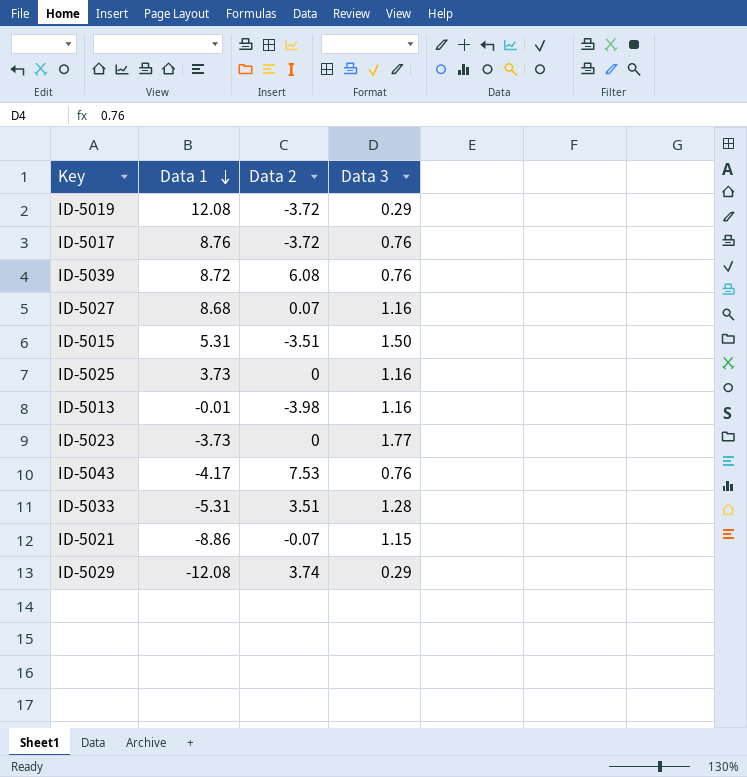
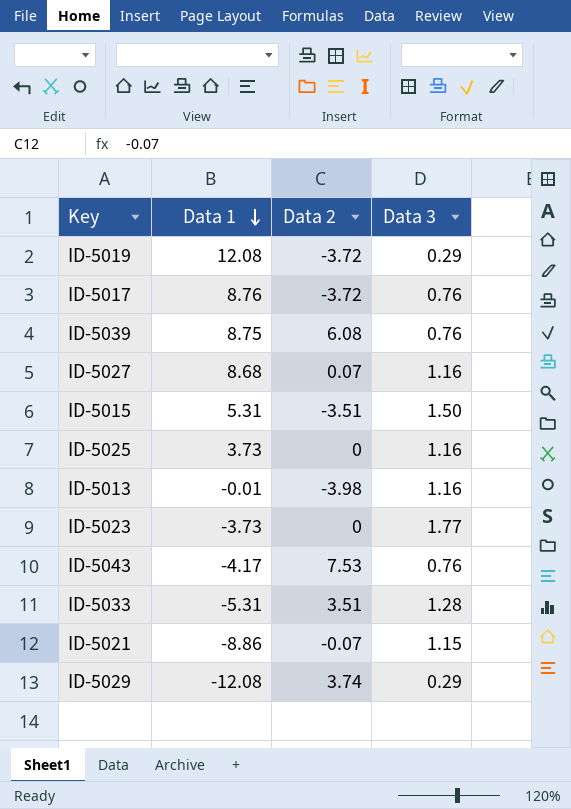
ID-5039 | Data 1: 8.72 -> 8.75

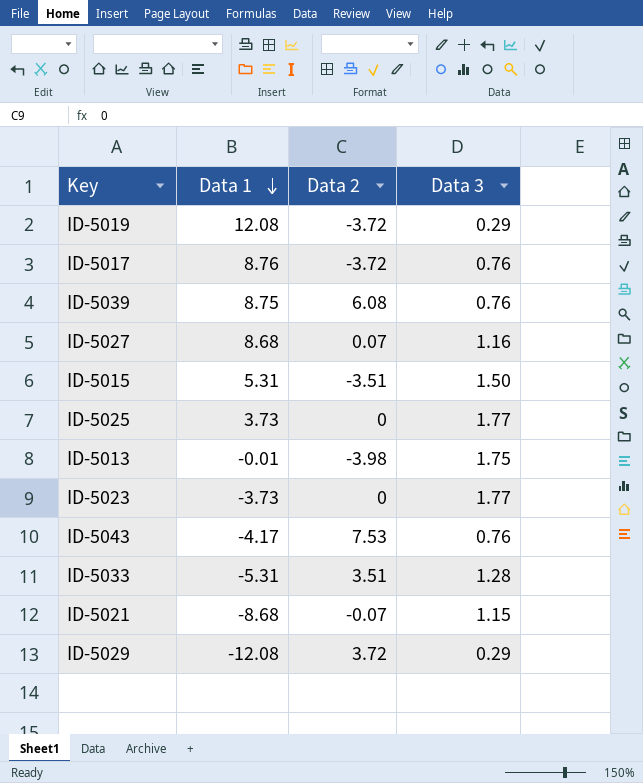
ID-5025 | Data 3: 1.16 -> 1.77
ID-5013 | Data 3: 1.16 -> 1.75
ID-5021 | Data 1: -8.86 -> -8.68
ID-5029 | Data 2: 3.74 -> 3.72

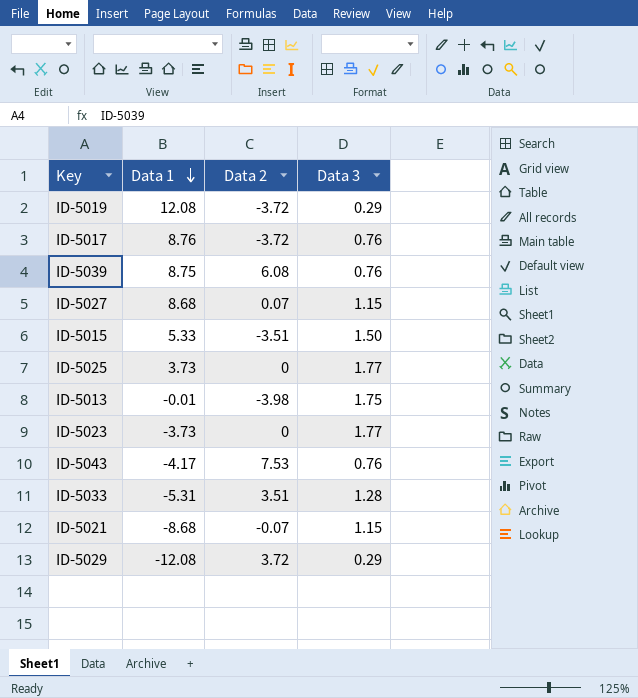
ID-5027 | Data 3: 1.16 -> 1.15
ID-5015 | Data 1: 5.31 -> 5.33

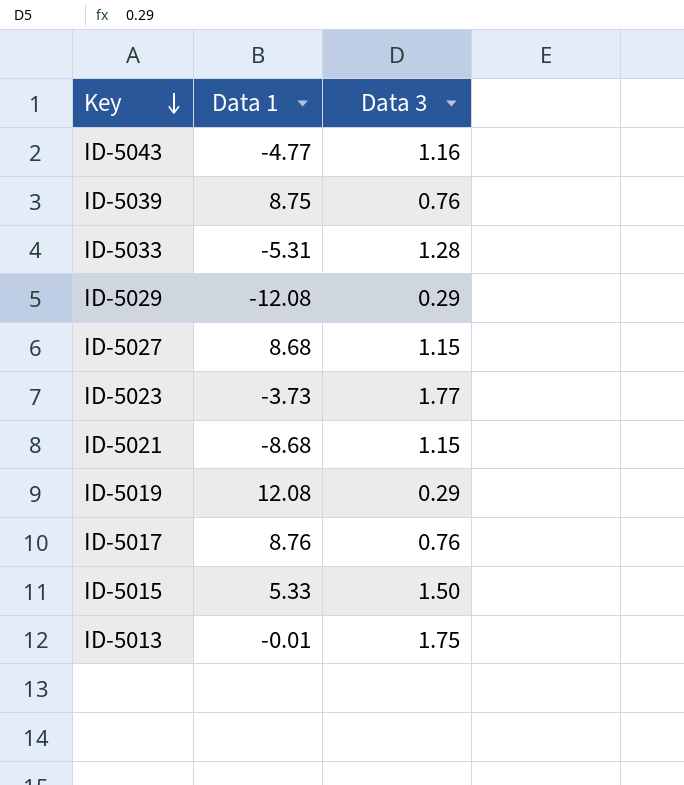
row order: Data 1 descending -> Key descending
column Data 2 | position: 3 -> none
row ID-5025: 3.73 | 0 | 1.77 -> none
ID-5043 | Data 1: -4.17 -> -4.77
ID-5043 | Data 3: 0.76 -> 1.16

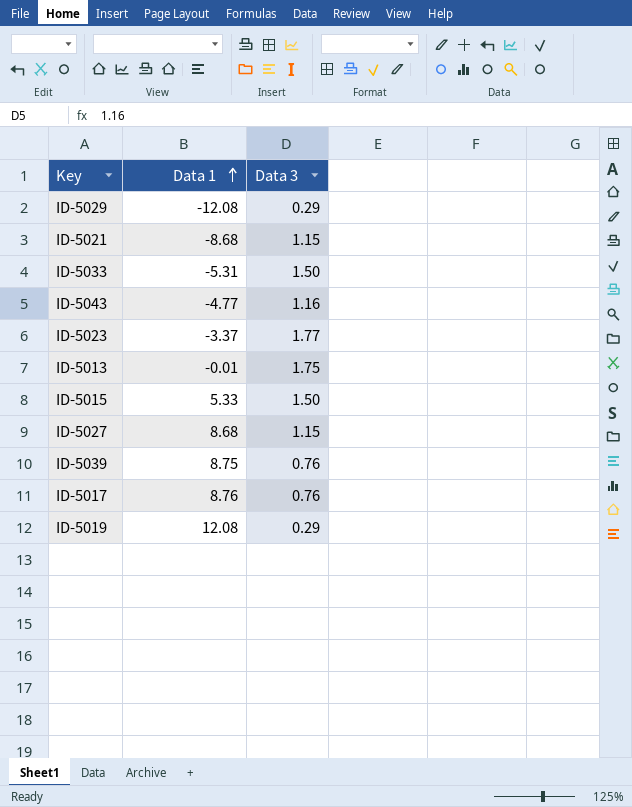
row order: Key descending -> Data 1 ascending
ID-5033 | Data 3: 1.28 -> 1.50
ID-5023 | Data 1: -3.73 -> -3.37

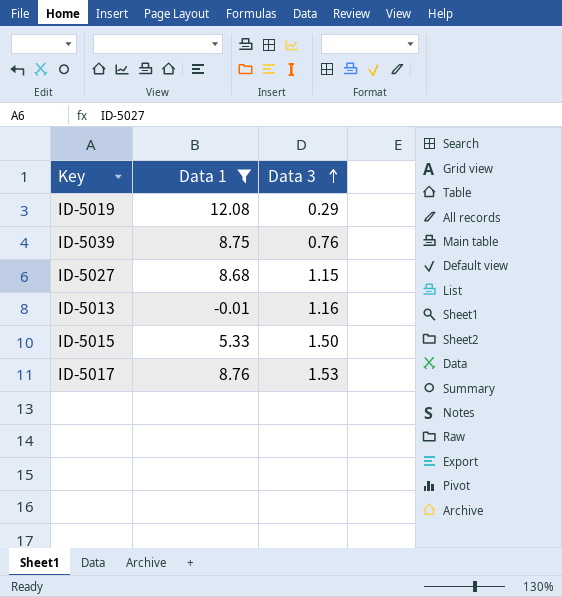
filter: none -> Data 1 >= -0.01
row order: Data 1 ascending -> Data 3 ascending
ID-5013 | Data 3: 1.75 -> 1.16
ID-5017 | Data 3: 0.76 -> 1.53

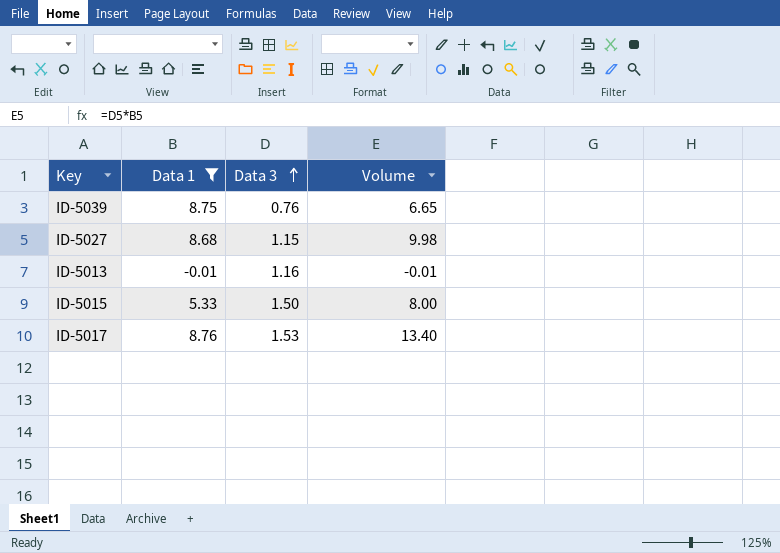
column Volume | formula: none -> [Data 1] * [Data 3]
row ID-5019: 12.08 | 0.29 -> none

